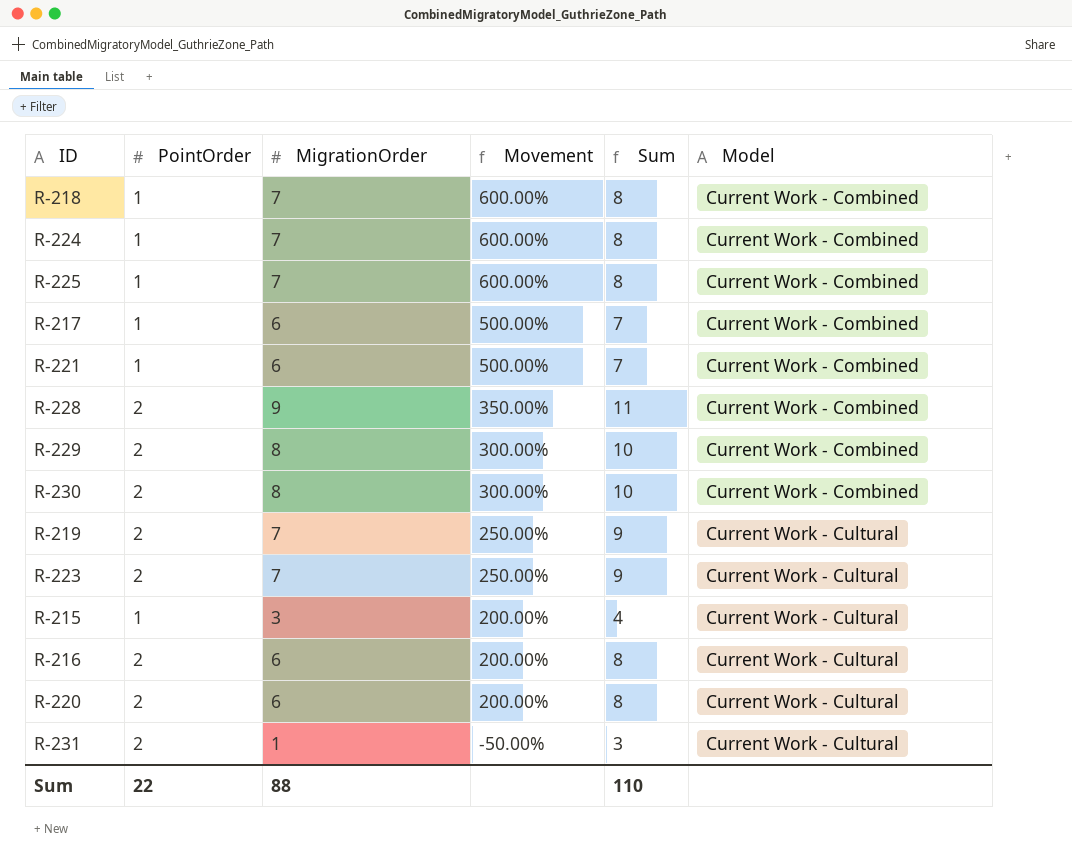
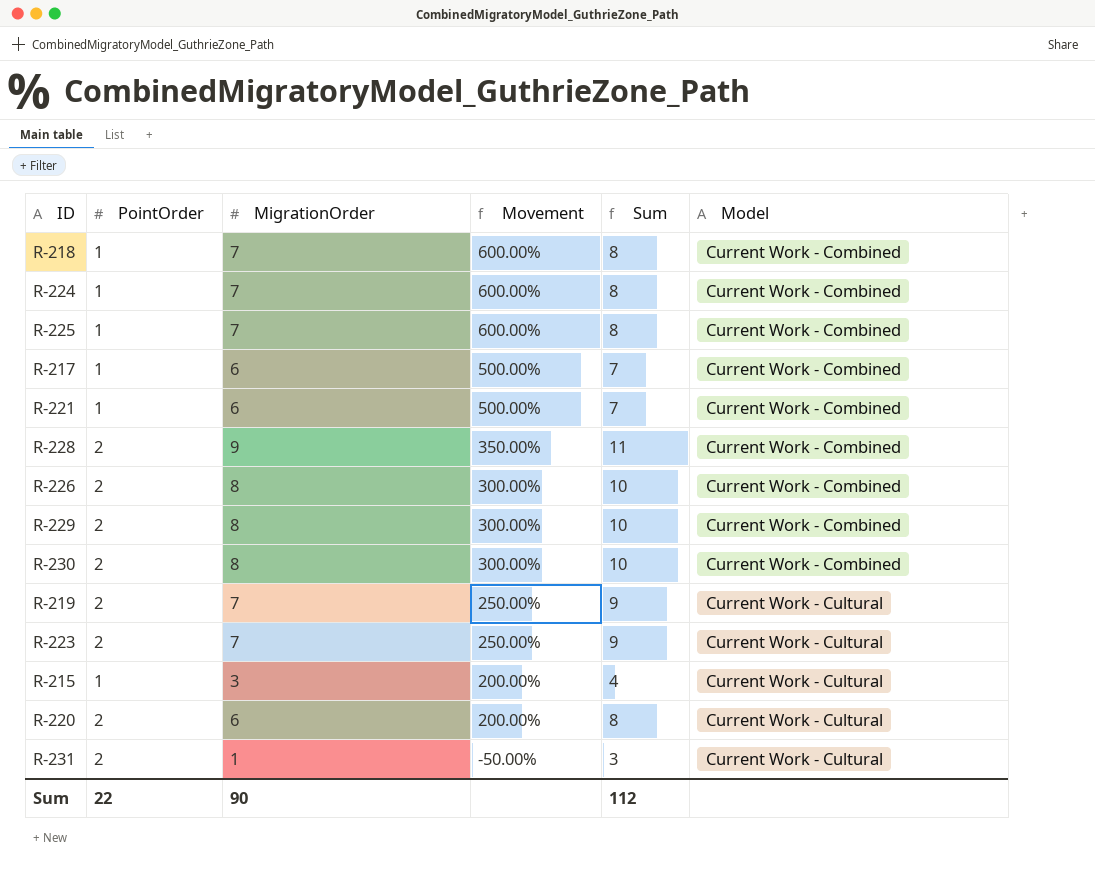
row R-216: 2 | 6 | 200.00% | 8 | Current Work - Cultural -> none
row R-226: none -> 2 | 8 | 300.00% | 10 | Current Work - Combined
Sum | MigrationOrder: 88 -> 90
Sum | Sum: 110 -> 112

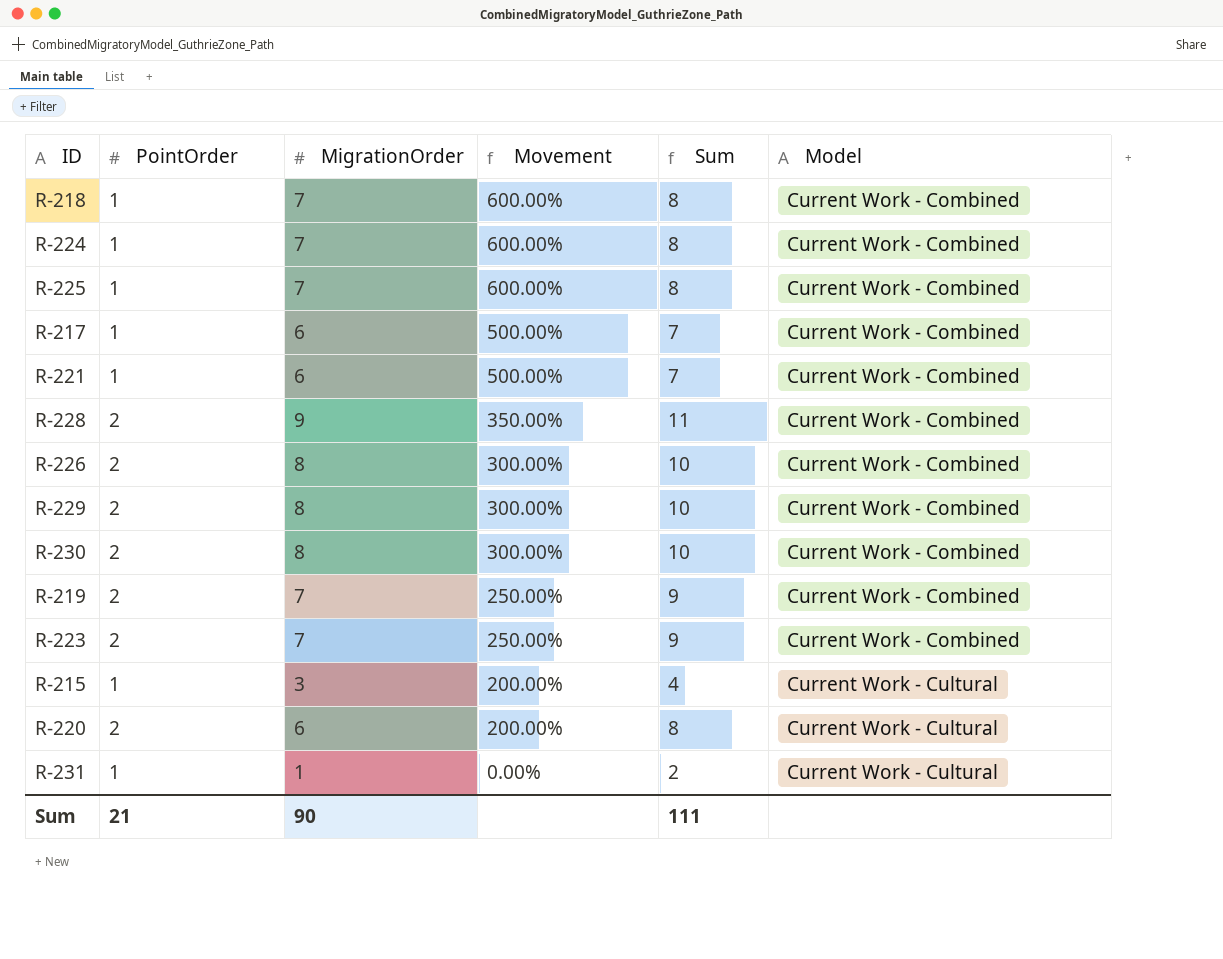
R-219 | Model: Current Work - Cultural -> Current Work - Combined
R-223 | Model: Current Work - Cultural -> Current Work - Combined
R-231 | PointOrder: 2 -> 1
R-231 | Movement: -50.00% -> 0.00%
R-231 | Sum: 3 -> 2
Sum | PointOrder: 22 -> 21
Sum | Sum: 112 -> 111

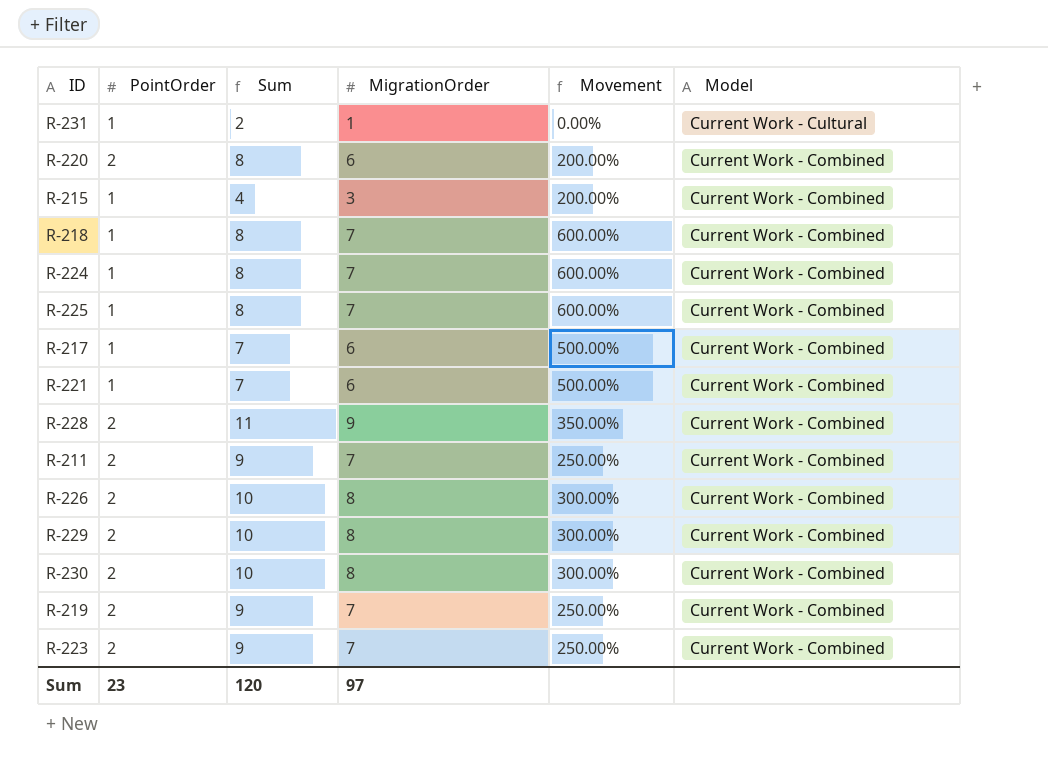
row order: Movement descending -> Model descending
column Sum | position: 5 -> 3
R-220 | Model: Current Work - Cultural -> Current Work - Combined
R-215 | Model: Current Work - Cultural -> Current Work - Combined
row R-211: none -> 2 | 9 | 7 | 250.00% | Current Work - Combined
Sum | PointOrder: 21 -> 23
Sum | Sum: 111 -> 120
Sum | MigrationOrder: 90 -> 97

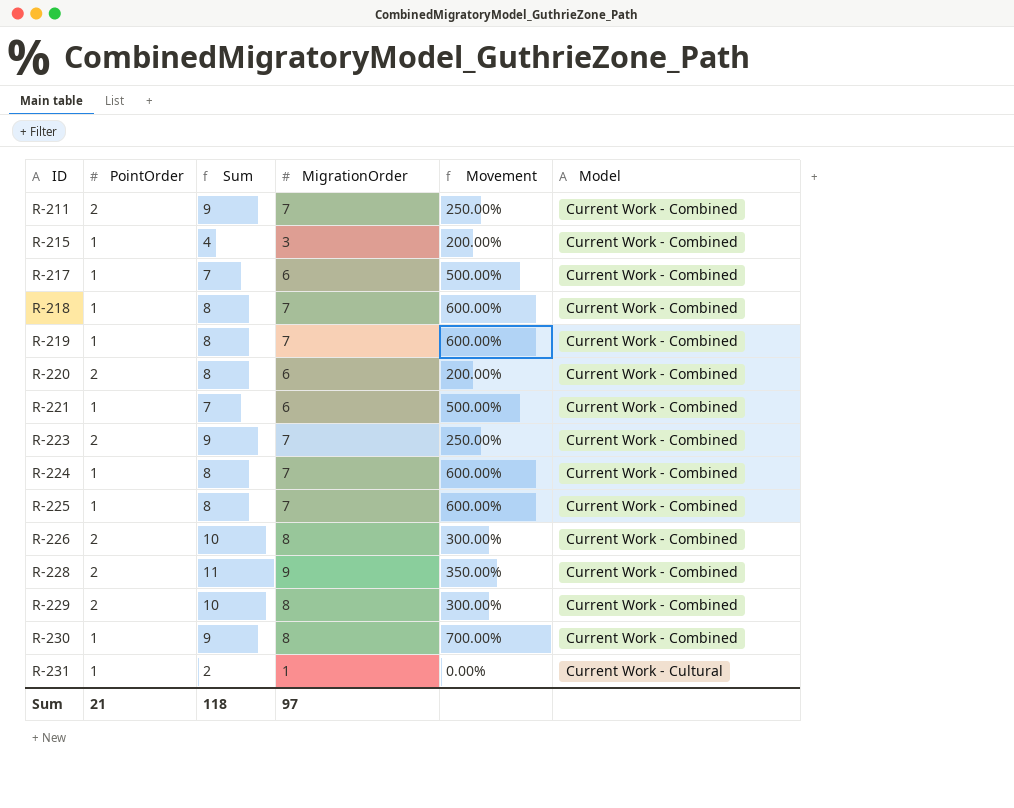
row order: Model descending -> ID ascending
R-219 | PointOrder: 2 -> 1
R-219 | Sum: 9 -> 8
R-219 | Movement: 250.00% -> 600.00%
R-230 | PointOrder: 2 -> 1
R-230 | Sum: 10 -> 9
R-230 | Movement: 300.00% -> 700.00%
Sum | PointOrder: 23 -> 21
Sum | Sum: 120 -> 118

